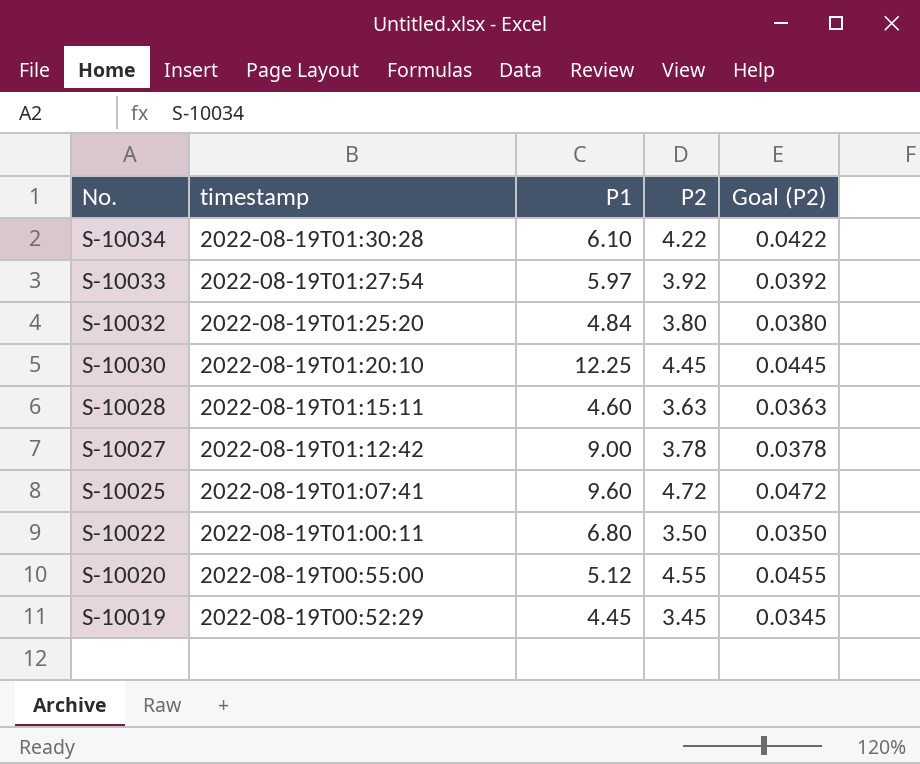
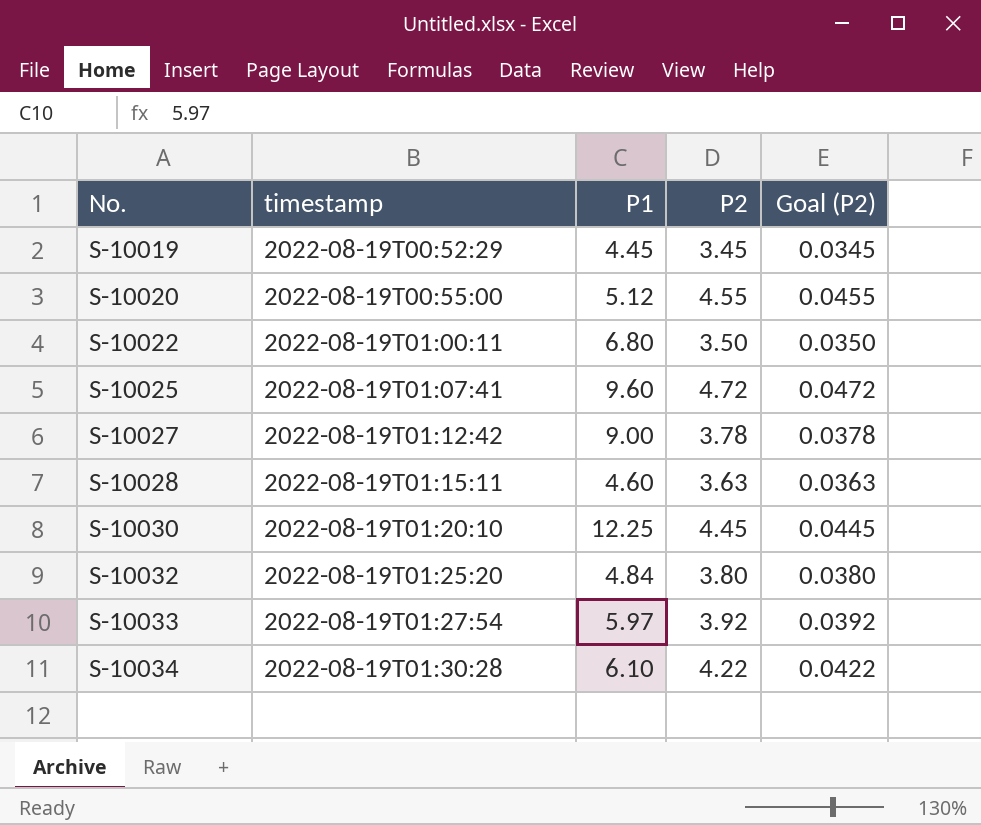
row order: No. descending -> No. ascending

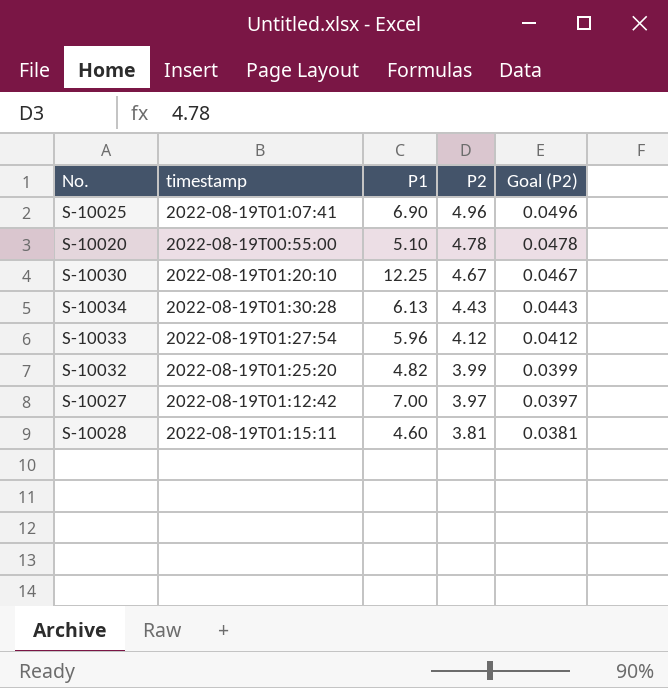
row order: No. ascending -> P2 descending
row S-10019: 2022-08-19T00:52:29 | 4.45 | 3.45 | 0.0345 -> none
row S-10022: 2022-08-19T01:00:11 | 6.80 | 3.50 | 0.0350 -> none
S-10025 | P1: 9.60 -> 6.90
S-10025 | P2: 4.72 -> 4.96
S-10025 | Goal (P2): 0.0472 -> 0.0496
S-10020 | P1: 5.12 -> 5.10
S-10020 | P2: 4.55 -> 4.78
S-10020 | Goal (P2): 0.0455 -> 0.0478
S-10030 | P2: 4.45 -> 4.67
S-10030 | Goal (P2): 0.0445 -> 0.0467
S-10034 | P1: 6.10 -> 6.13
S-10034 | P2: 4.22 -> 4.43
S-10034 | Goal (P2): 0.0422 -> 0.0443
S-10033 | P1: 5.97 -> 5.96
S-10033 | P2: 3.92 -> 4.12
S-10033 | Goal (P2): 0.0392 -> 0.0412
S-10032 | P1: 4.84 -> 4.82
S-10032 | P2: 3.80 -> 3.99
S-10032 | Goal (P2): 0.0380 -> 0.0399
S-10027 | P1: 9.00 -> 7.00
S-10027 | P2: 3.78 -> 3.97
S-10027 | Goal (P2): 0.0378 -> 0.0397
S-10028 | P2: 3.63 -> 3.81
S-10028 | Goal (P2): 0.0363 -> 0.0381

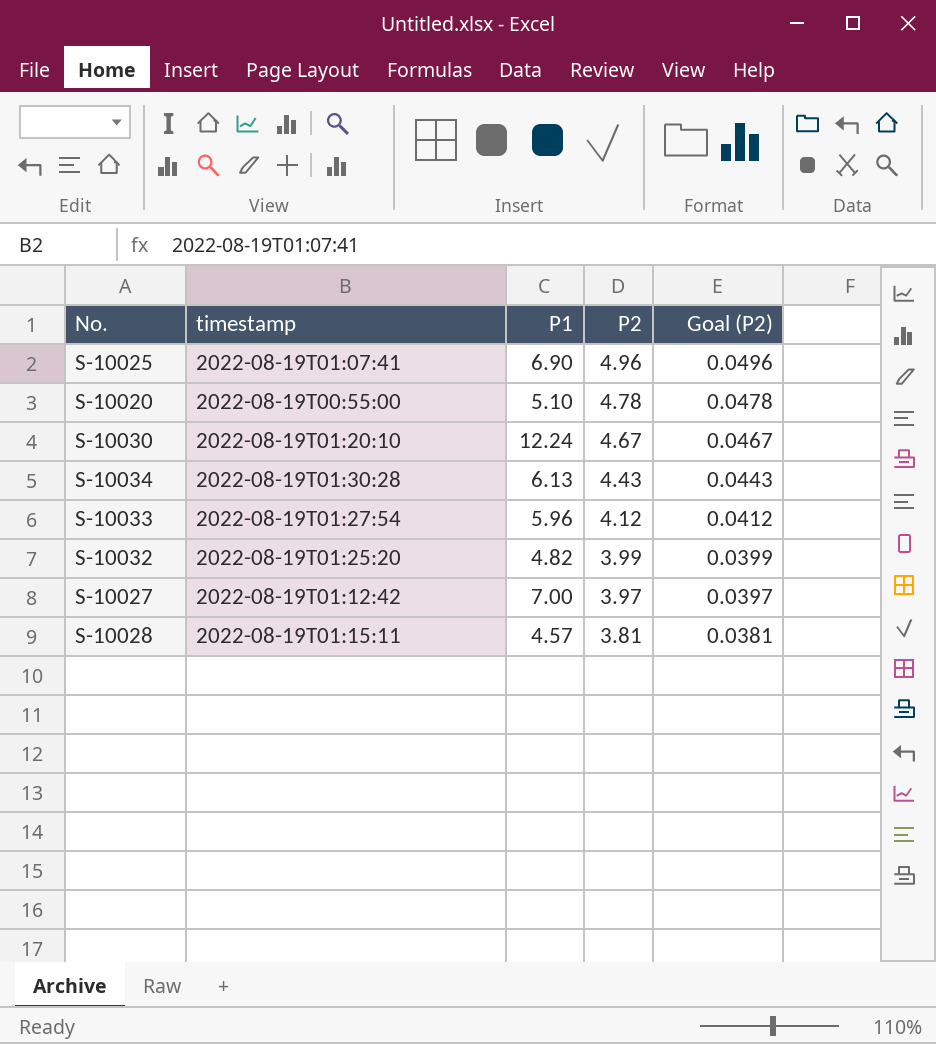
S-10030 | P1: 12.25 -> 12.24
S-10028 | P1: 4.60 -> 4.57

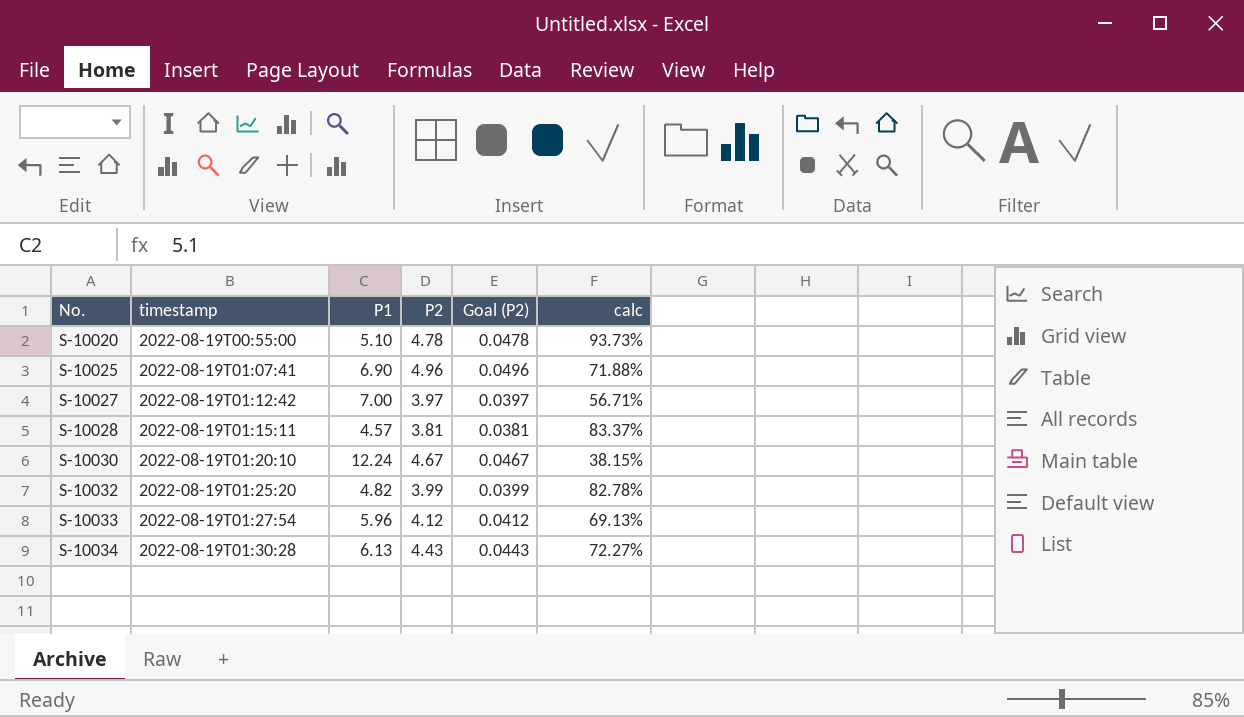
row order: P2 descending -> No. ascending
column calc | formula: none -> [P2] / [P1]

